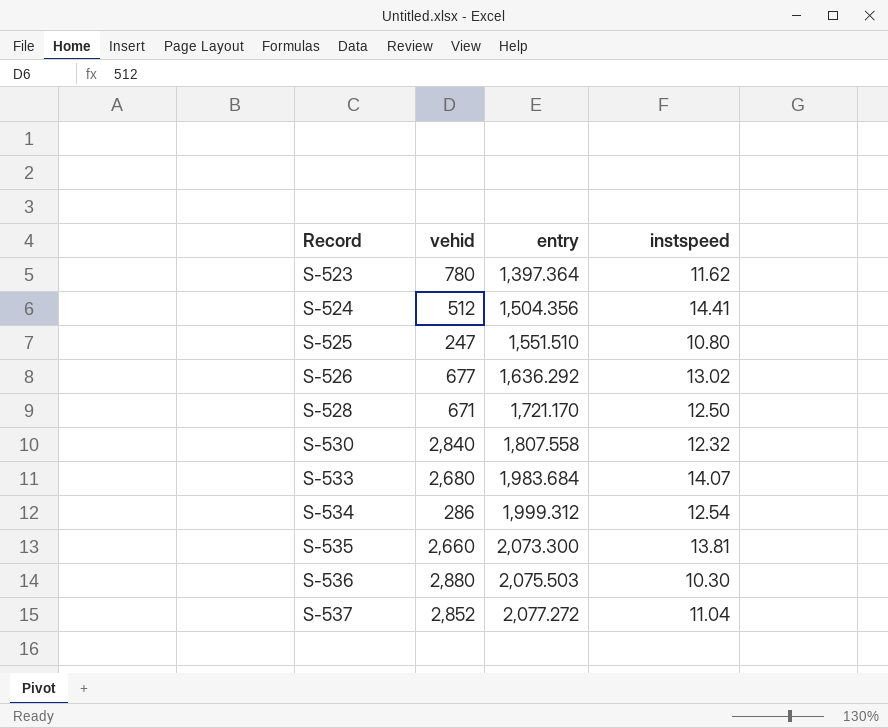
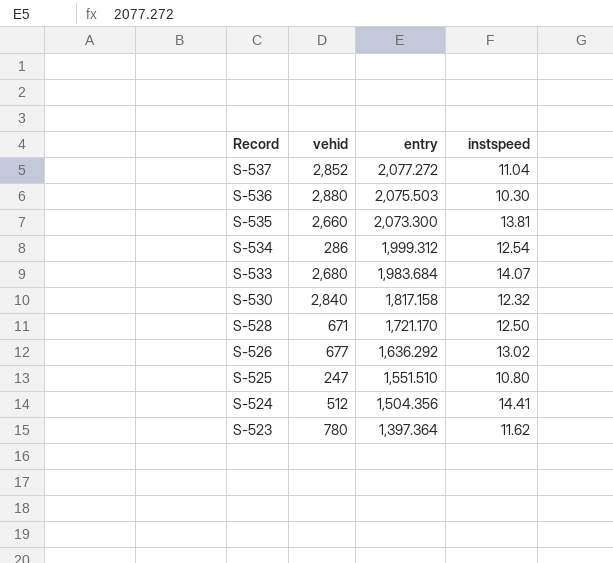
row order: Record ascending -> Record descending
S-530 | entry: 1,807.558 -> 1,817.158

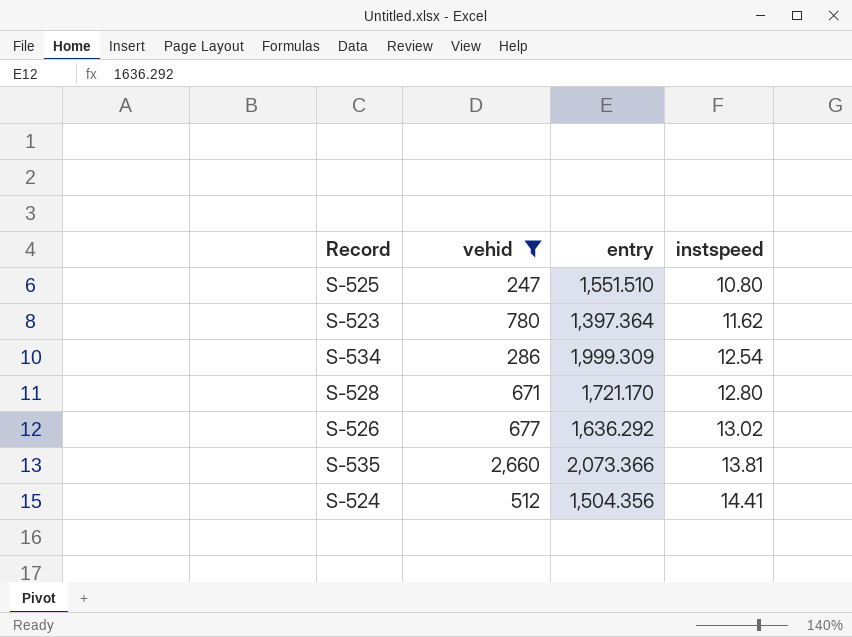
filter: none -> vehid <= 2,660
row order: Record descending -> instspeed ascending
S-534 | entry: 1,999.312 -> 1,999.309
S-528 | instspeed: 12.50 -> 12.80
S-535 | entry: 2,073.300 -> 2,073.366

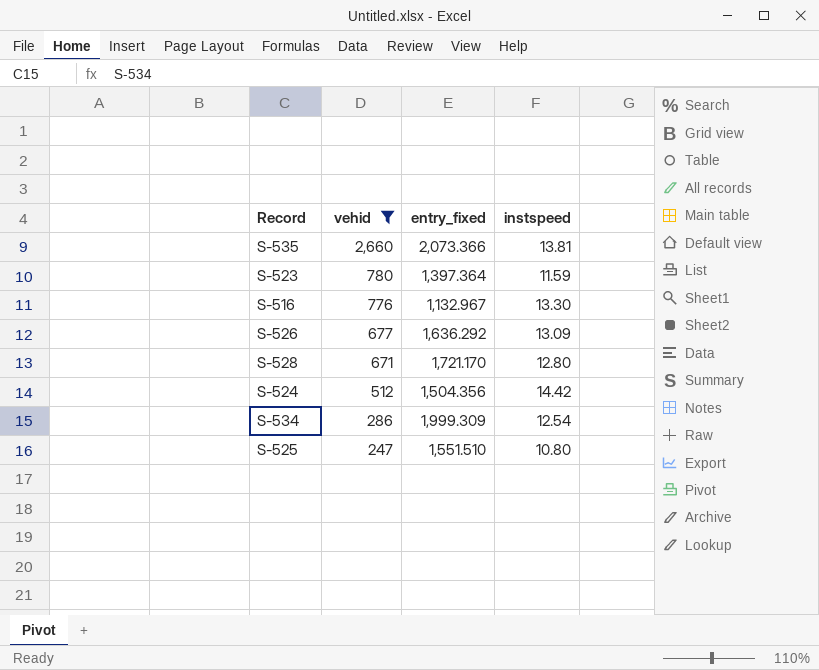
row order: instspeed ascending -> vehid descending
column name: entry -> entry_fixed
S-523 | instspeed: 11.62 -> 11.59
row S-516: none -> 776 | 1,132.967 | 13.30
S-526 | instspeed: 13.02 -> 13.09
S-524 | instspeed: 14.41 -> 14.42

